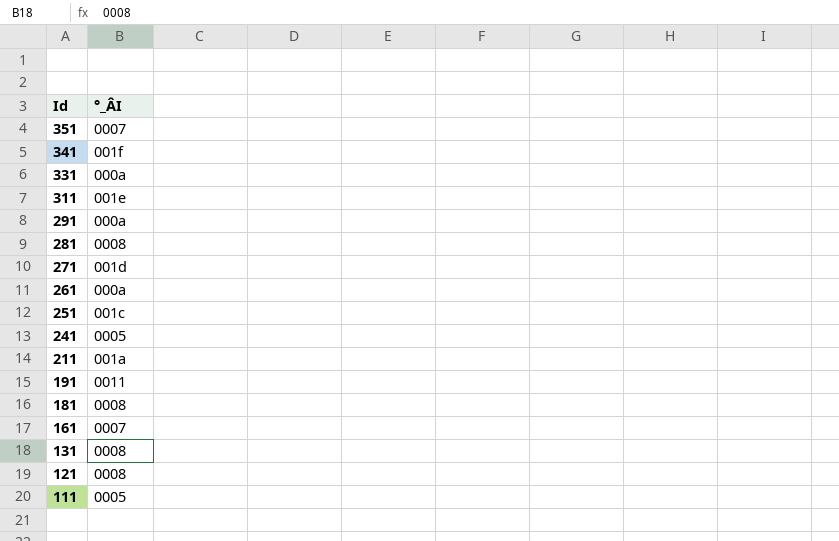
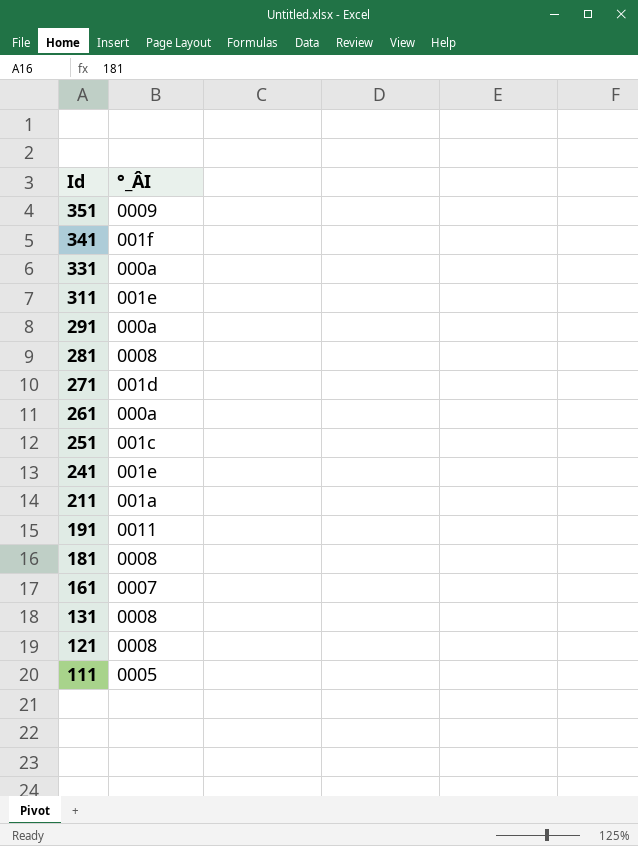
351 | °_ÂI: 0007 -> 0009
241 | °_ÂI: 0005 -> 001e

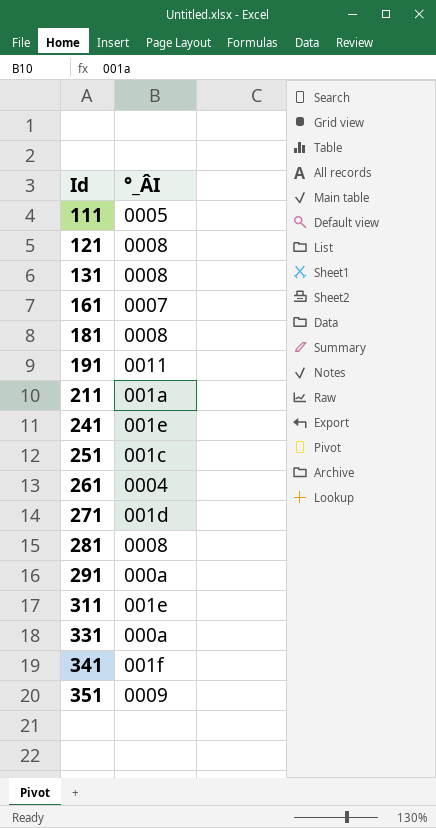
row order: Id descending -> Id ascending
261 | °_ÂI: 000a -> 0004

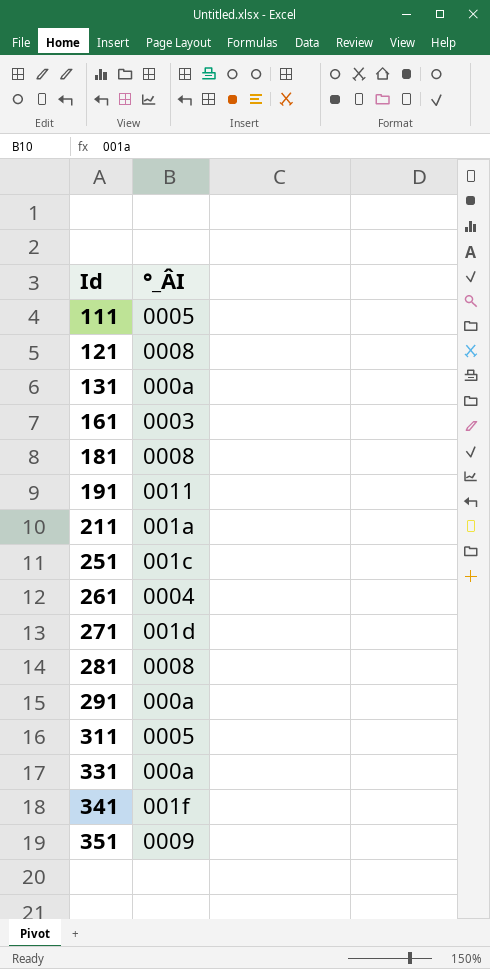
row 241: 001e -> none
131 | °_ÂI: 0008 -> 000a
161 | °_ÂI: 0007 -> 0003
311 | °_ÂI: 001e -> 0005

